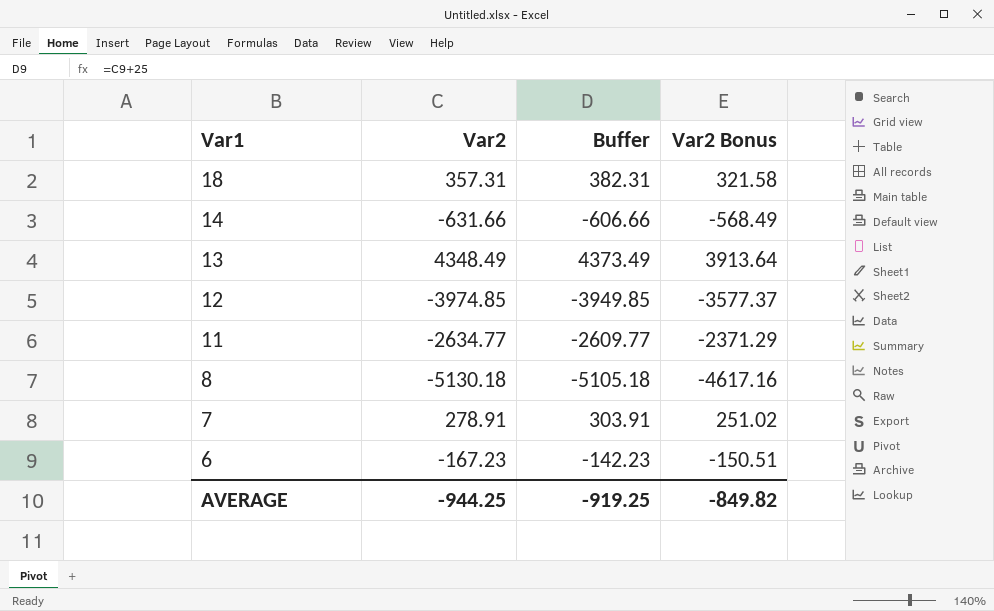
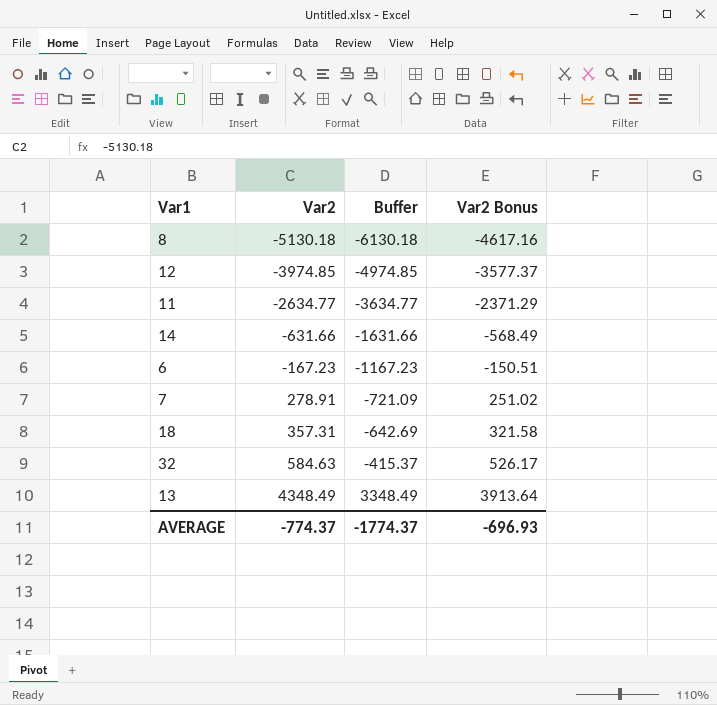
row order: Var1 descending -> Var2 ascending
column Buffer | formula: [Var2] + 25 -> [Var2] - 1000
row 32: none -> 584.63 | -415.37 | 526.17
AVERAGE | Var2: -944.25 -> -774.37
AVERAGE | Buffer: -919.25 -> -1774.37
AVERAGE | Var2 Bonus: -849.82 -> -696.93

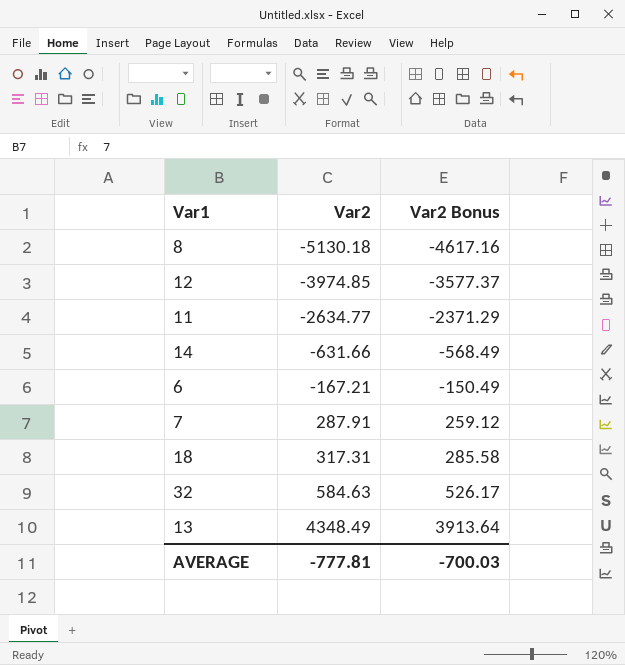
column Buffer | formula: [Var2] - 1000 -> none
6 | Var2: -167.23 -> -167.21
6 | Var2 Bonus: -150.51 -> -150.49
7 | Var2: 278.91 -> 287.91
7 | Var2 Bonus: 251.02 -> 259.12
18 | Var2: 357.31 -> 317.31
18 | Var2 Bonus: 321.58 -> 285.58
AVERAGE | Var2: -774.37 -> -777.81
AVERAGE | Var2 Bonus: -696.93 -> -700.03

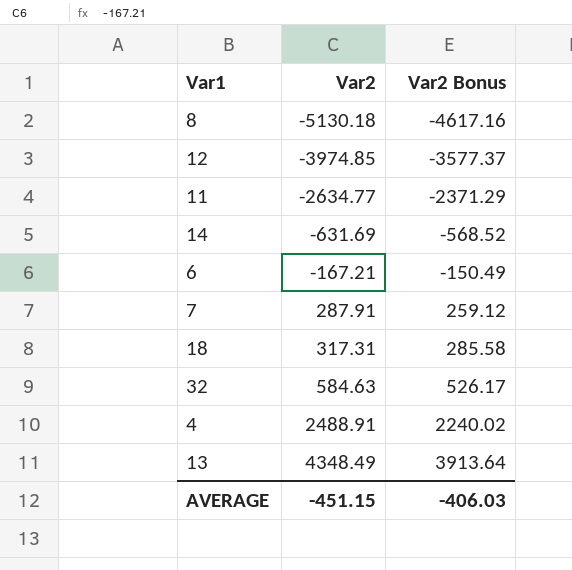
14 | Var2: -631.66 -> -631.69
14 | Var2 Bonus: -568.49 -> -568.52
row 4: none -> 2488.91 | 2240.02
AVERAGE | Var2: -777.81 -> -451.15
AVERAGE | Var2 Bonus: -700.03 -> -406.03

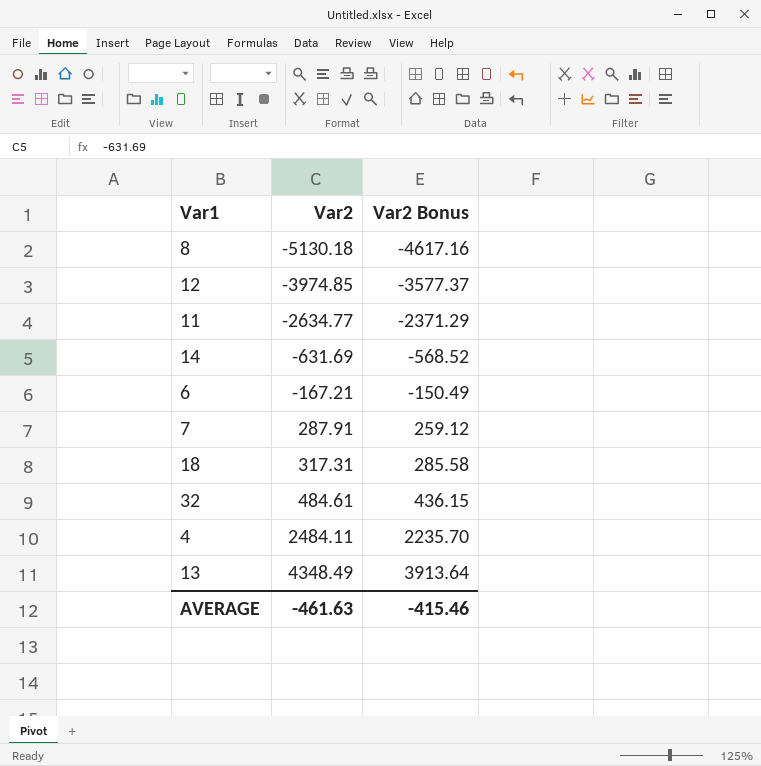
32 | Var2: 584.63 -> 484.61
32 | Var2 Bonus: 526.17 -> 436.15
4 | Var2: 2488.91 -> 2484.11
4 | Var2 Bonus: 2240.02 -> 2235.70
AVERAGE | Var2: -451.15 -> -461.63
AVERAGE | Var2 Bonus: -406.03 -> -415.46

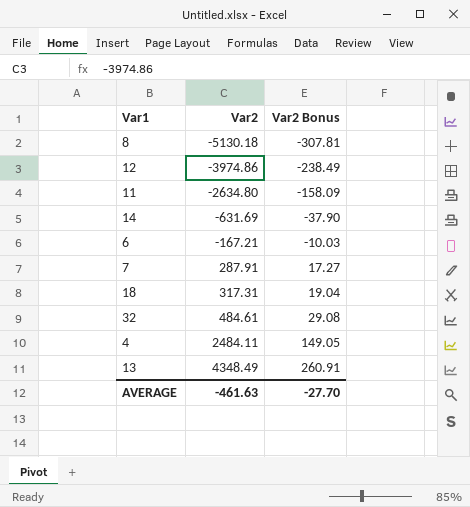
column Var2 Bonus | formula: [Var2] * 0.9 -> [Var2] * 0.06
12 | Var2: -3974.85 -> -3974.86
11 | Var2: -2634.77 -> -2634.80
AVERAGE | Var2 Bonus: -415.46 -> -27.70

